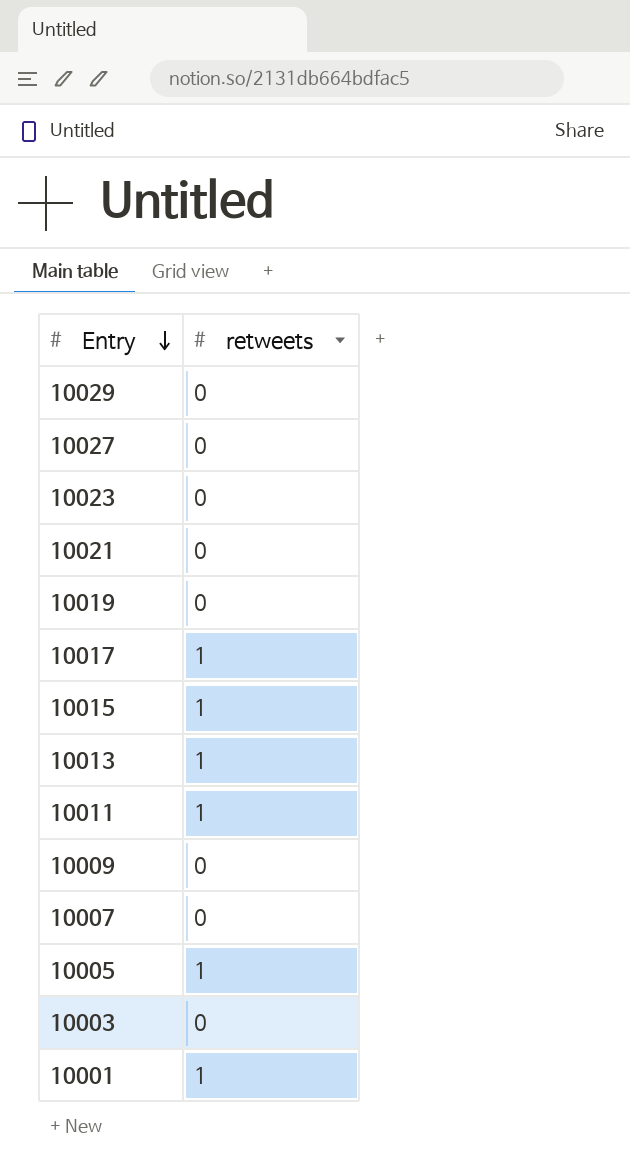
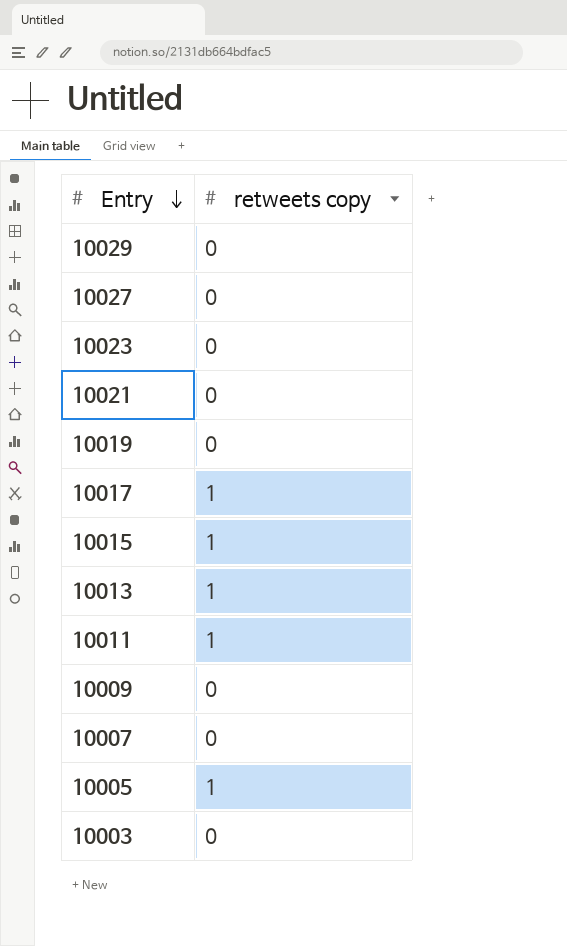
column name: retweets -> retweets copy
row 10001: 1 -> none

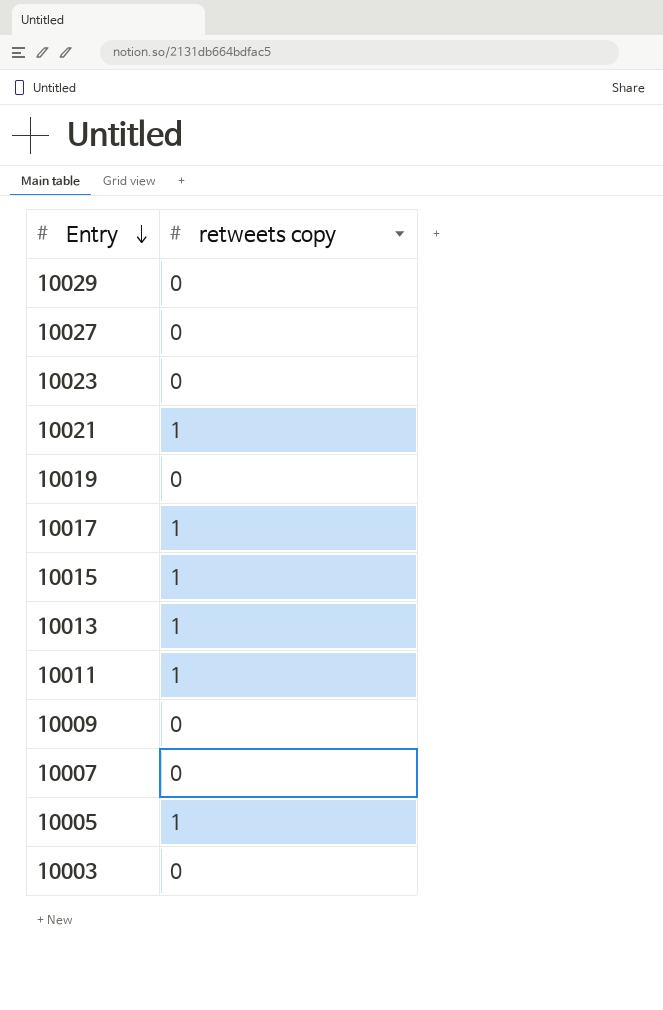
10021 | retweets copy: 0 -> 1

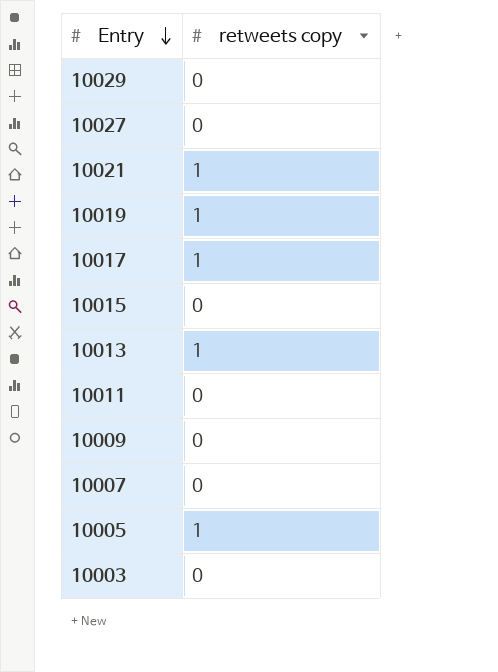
row 10023: 0 -> none
10019 | retweets copy: 0 -> 1
10015 | retweets copy: 1 -> 0
10011 | retweets copy: 1 -> 0

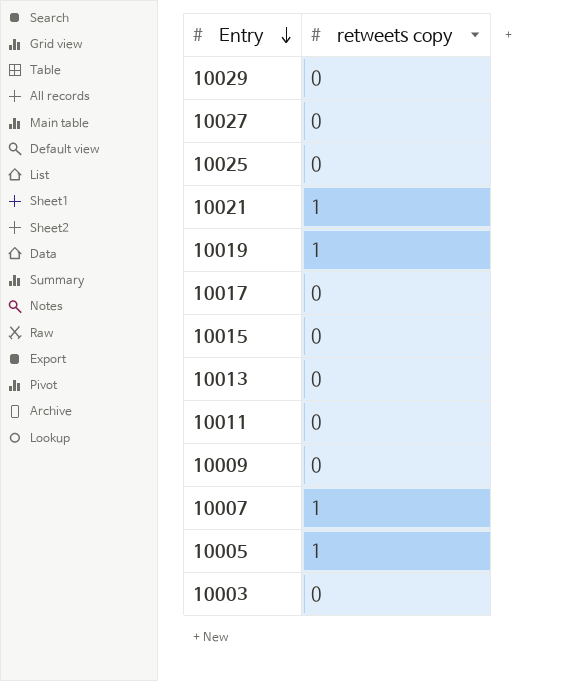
row 10025: none -> 0
10017 | retweets copy: 1 -> 0
10013 | retweets copy: 1 -> 0
10007 | retweets copy: 0 -> 1

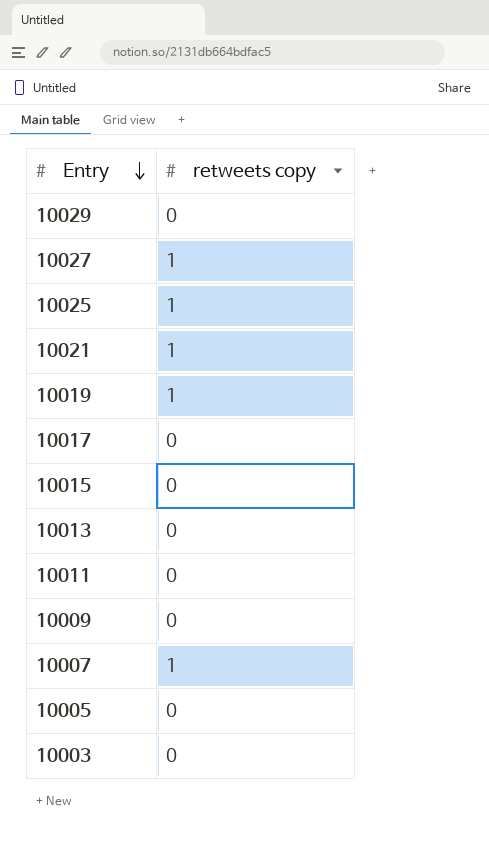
10027 | retweets copy: 0 -> 1
10025 | retweets copy: 0 -> 1
10005 | retweets copy: 1 -> 0

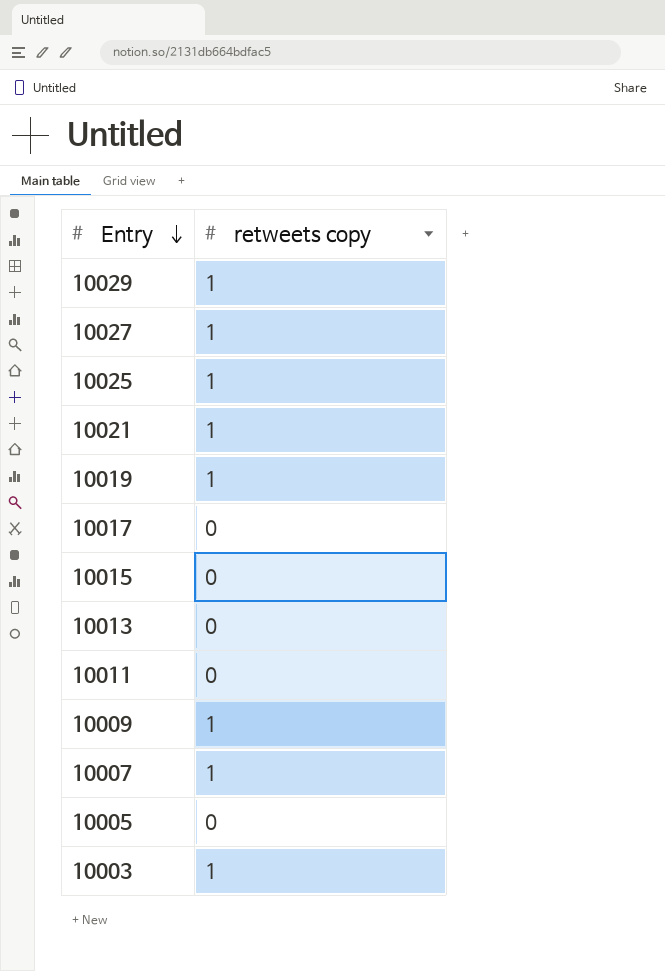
10029 | retweets copy: 0 -> 1
10009 | retweets copy: 0 -> 1
10003 | retweets copy: 0 -> 1

